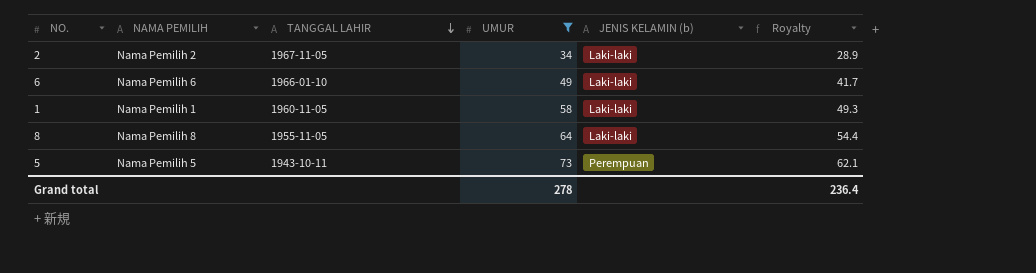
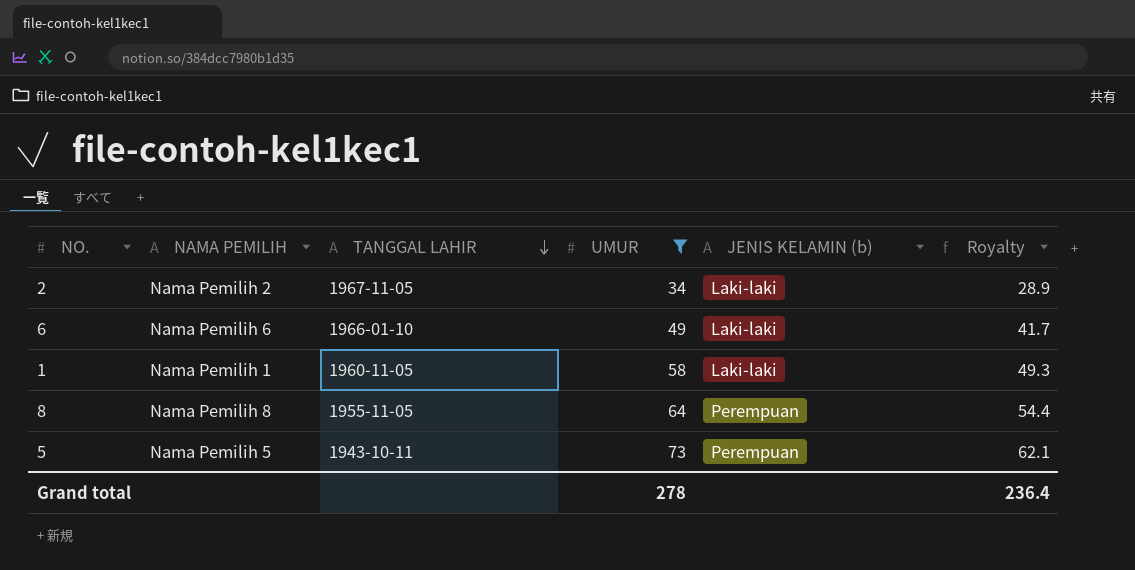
8 | JENIS KELAMIN (b): Laki-laki -> Perempuan

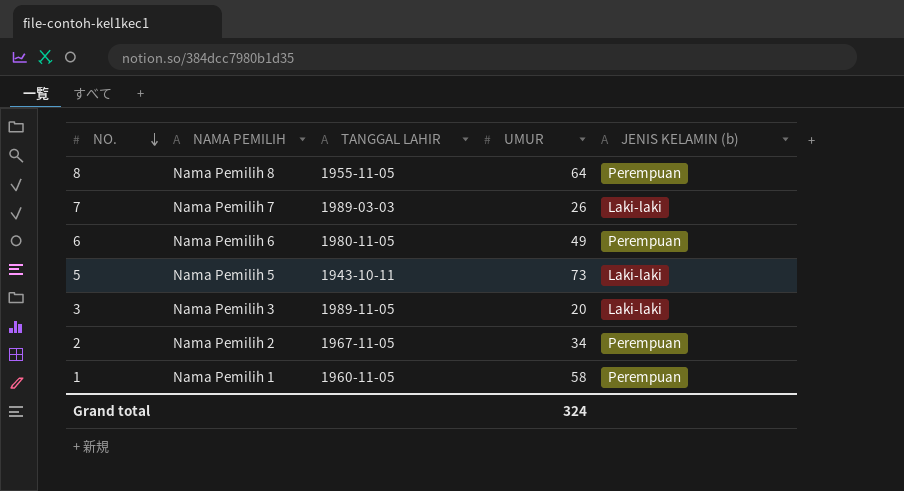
filter: UMUR >= 34 -> none
row order: TANGGAL LAHIR descending -> NO. descending
column Royalty | formula: [UMUR] * 0.85 -> none
6 | TANGGAL LAHIR: 1966-01-10 -> 1980-11-05
6 | JENIS KELAMIN (b): Laki-laki -> Perempuan
5 | JENIS KELAMIN (b): Perempuan -> Laki-laki
2 | JENIS KELAMIN (b): Laki-laki -> Perempuan
1 | JENIS KELAMIN (b): Laki-laki -> Perempuan
Grand total | UMUR: 278 -> 324

